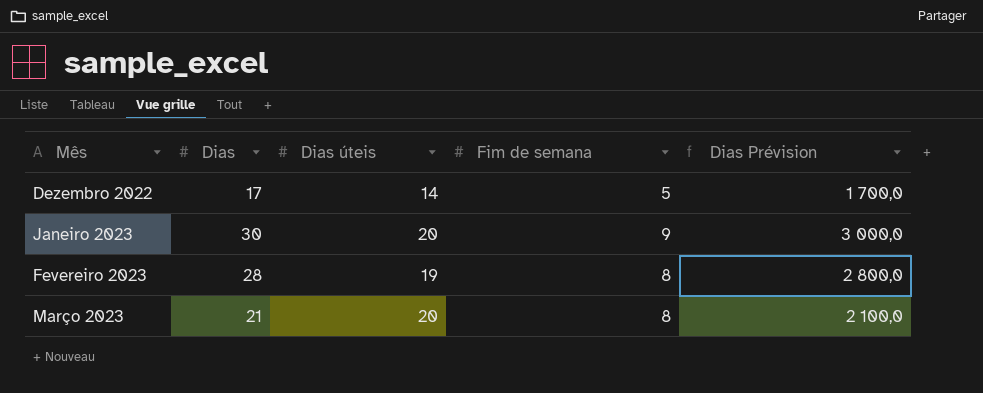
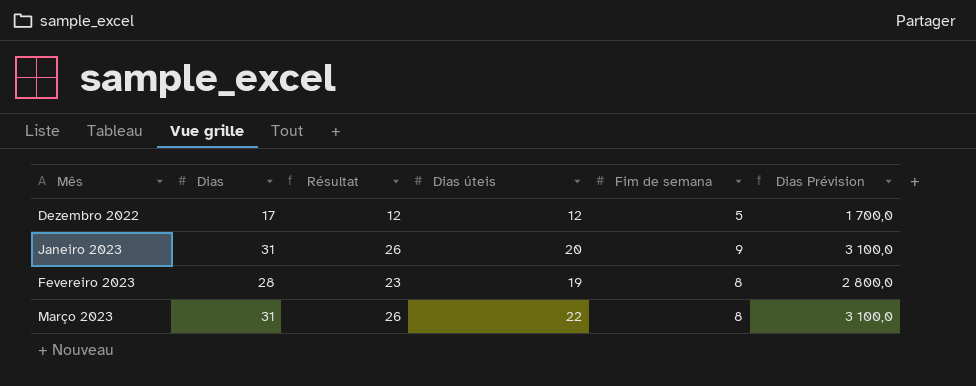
column Résultat | formula: none -> [Dias] - 5
Dezembro 2022 | Dias úteis: 14 -> 12
Janeiro 2023 | Dias: 30 -> 31
Janeiro 2023 | Dias Prévision: 3 000,0 -> 3 100,0
Março 2023 | Dias: 21 -> 31
Março 2023 | Dias úteis: 20 -> 22
Março 2023 | Dias Prévision: 2 100,0 -> 3 100,0

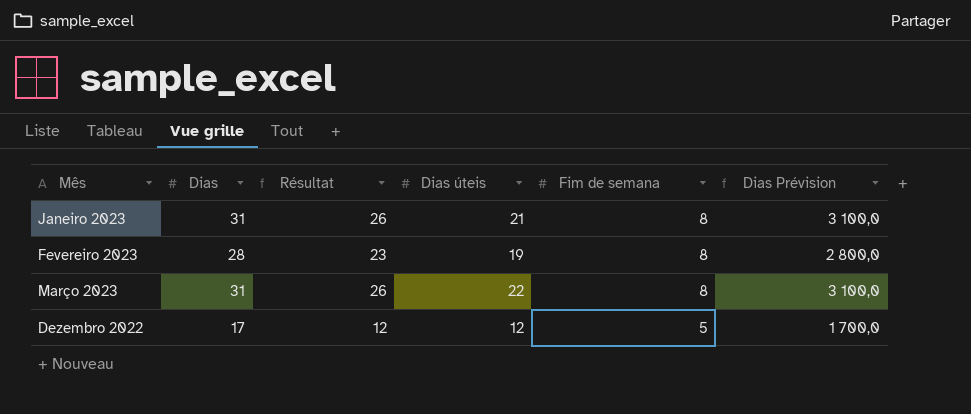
row order: Mês ascending -> Fim de semana descending
Janeiro 2023 | Dias úteis: 20 -> 21
Janeiro 2023 | Fim de semana: 9 -> 8

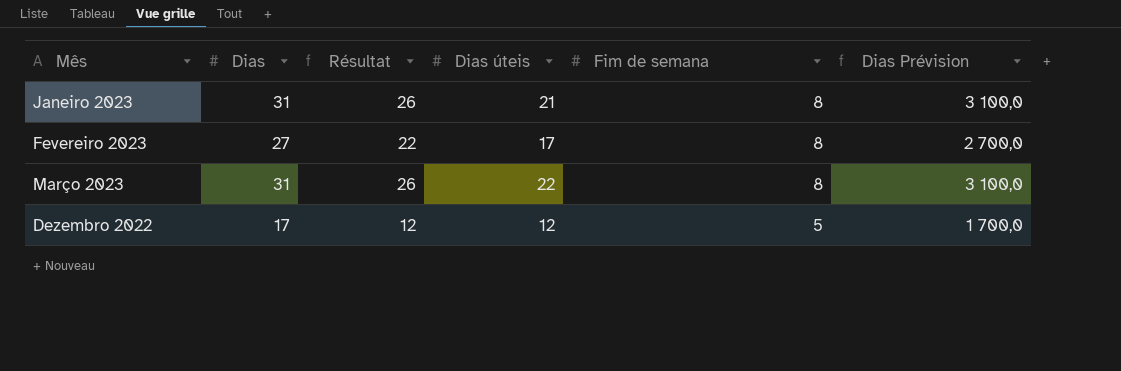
Fevereiro 2023 | Dias: 28 -> 27
Fevereiro 2023 | Résultat: 23 -> 22
Fevereiro 2023 | Dias úteis: 19 -> 17
Fevereiro 2023 | Dias Prévision: 2 800,0 -> 2 700,0

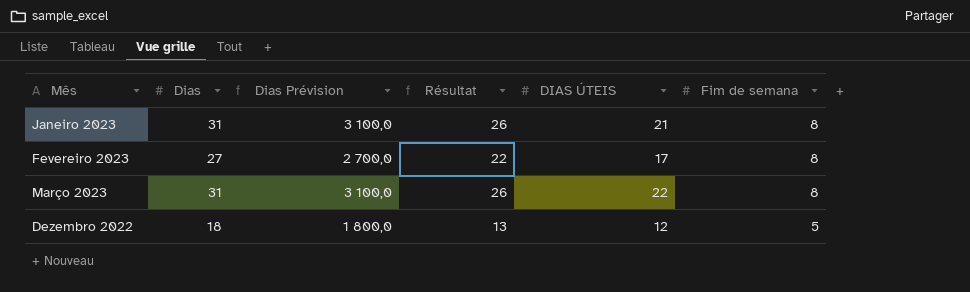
column Dias Prévision | position: 6 -> 3
column name: Dias úteis -> DIAS ÚTEIS
Dezembro 2022 | Dias: 17 -> 18
Dezembro 2022 | Dias Prévision: 1 700,0 -> 1 800,0
Dezembro 2022 | Résultat: 12 -> 13

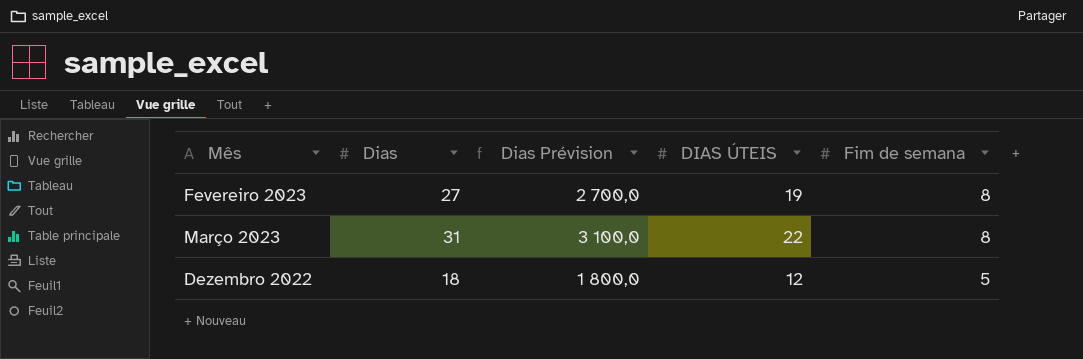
column Résultat | formula: [Dias] - 5 -> none
row Janeiro 2023: 31 | 3 100,0 | 26 | 21 | 8 -> none
Fevereiro 2023 | DIAS ÚTEIS: 17 -> 19

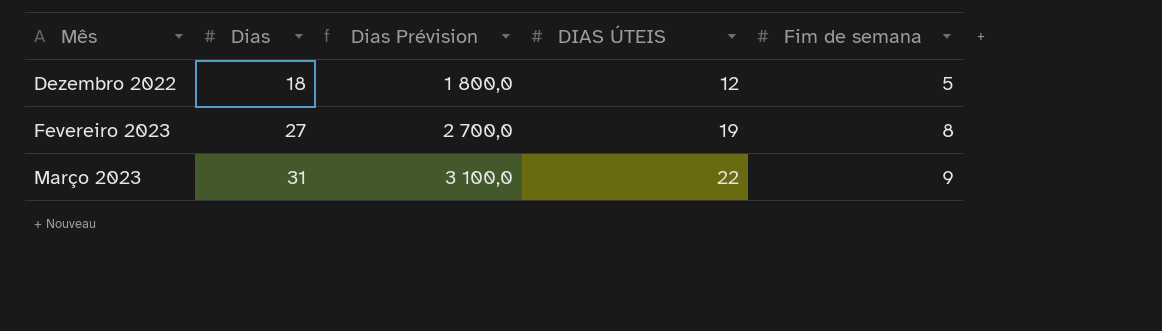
row order: Fim de semana descending -> Mês ascending
Março 2023 | Fim de semana: 8 -> 9

